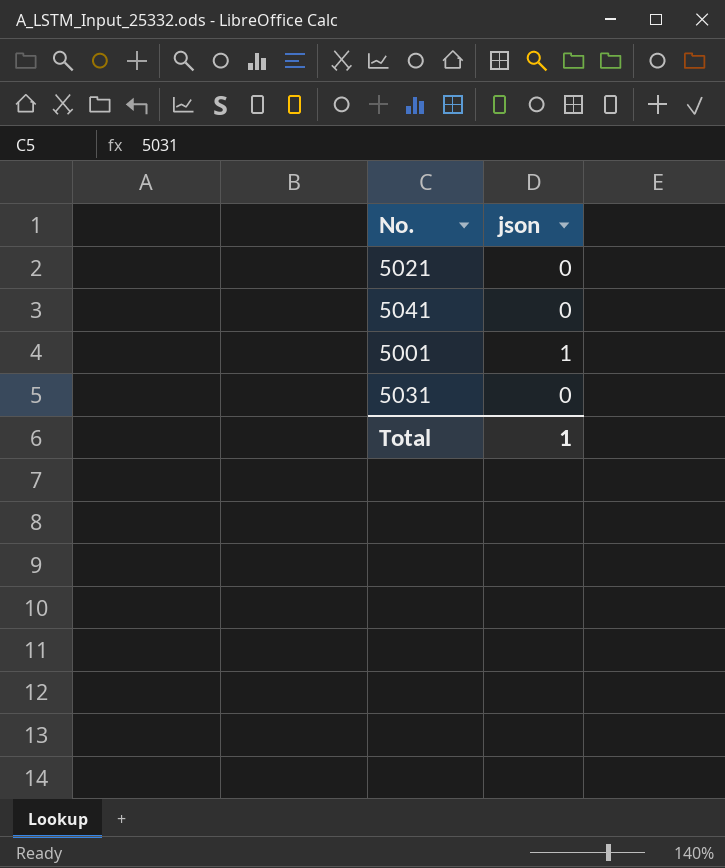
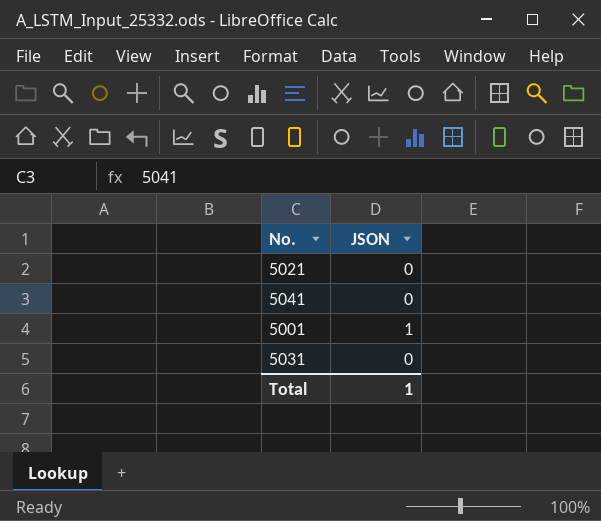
column name: json -> JSON

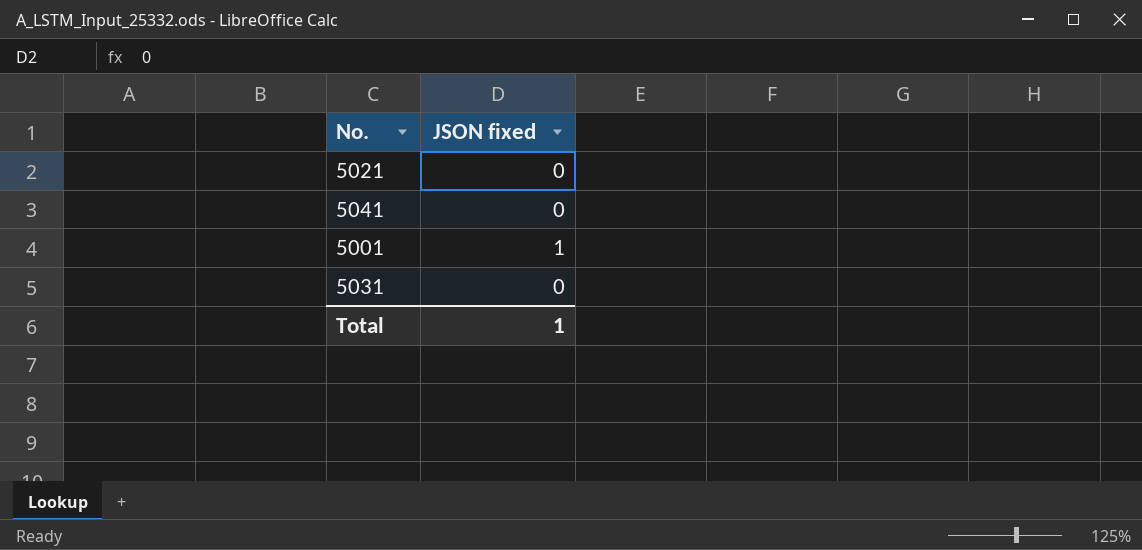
column name: JSON -> JSON fixed

